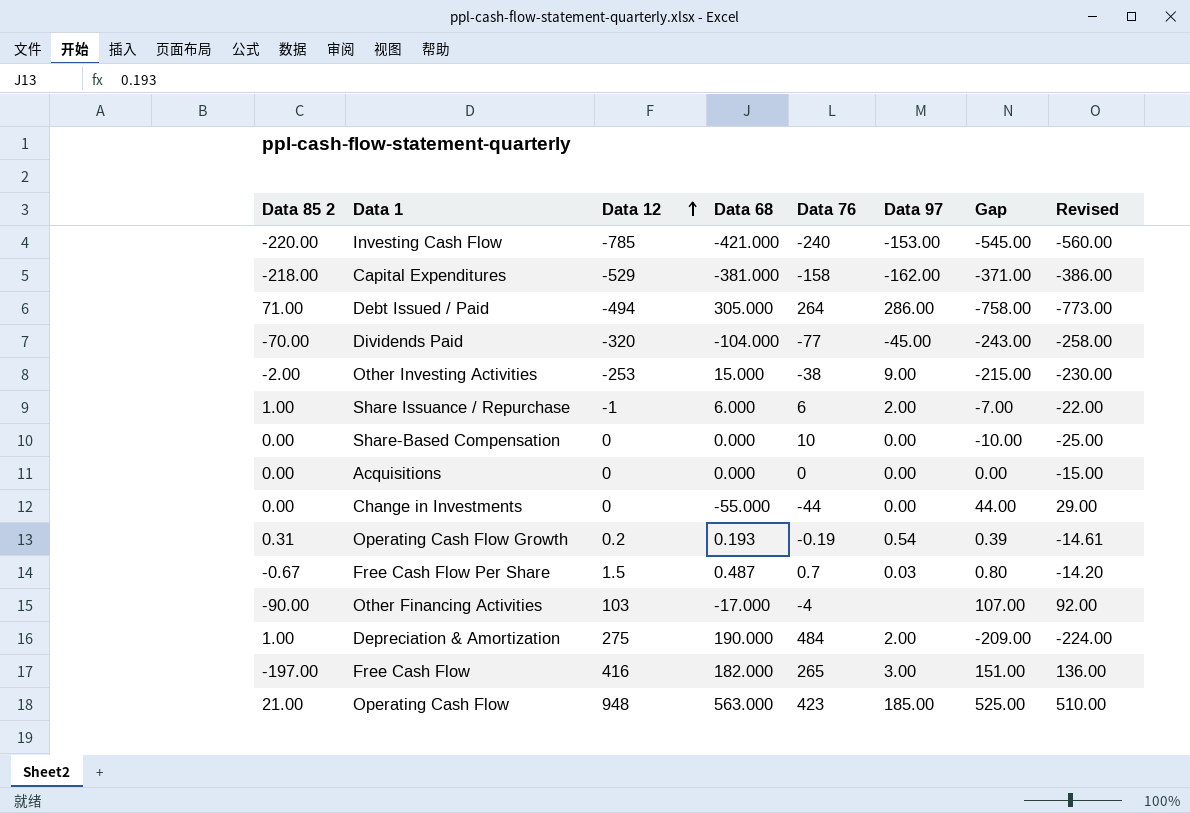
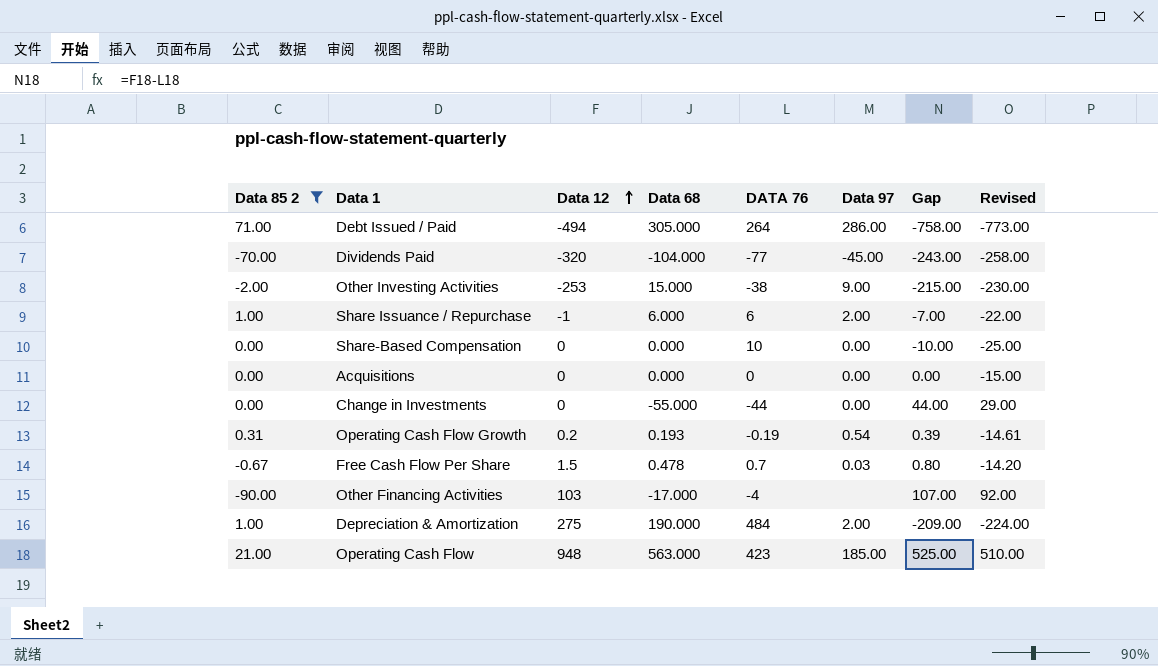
filter: none -> Data 85 2 >= -90.00
column name: Data 76 -> DATA 76
Free Cash Flow Per Share | Data 68: 0.487 -> 0.478

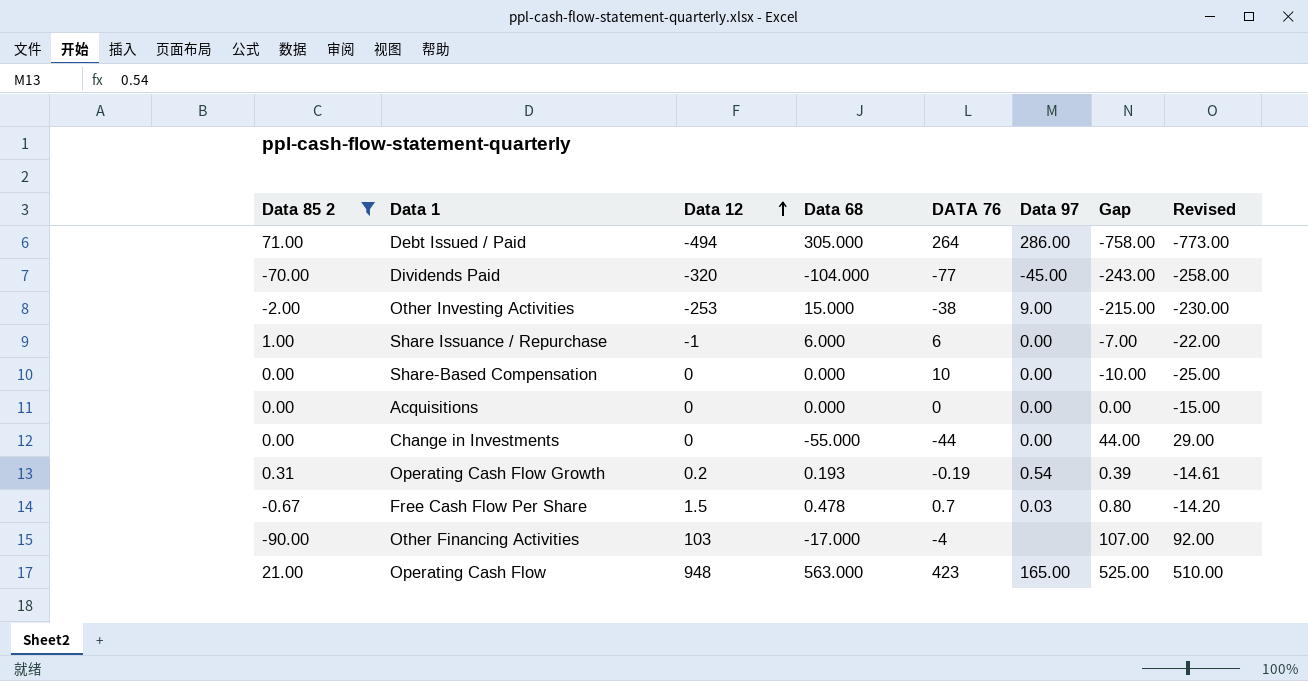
row Depreciation & Amortization: 1.00 | 275 | 190.000 | 484 | 2.00 | -209.00 | -224.00 -> none
Share Issuance / Repurchase | Data 97: 2.00 -> 0.00
Operating Cash Flow | Data 97: 185.00 -> 165.00

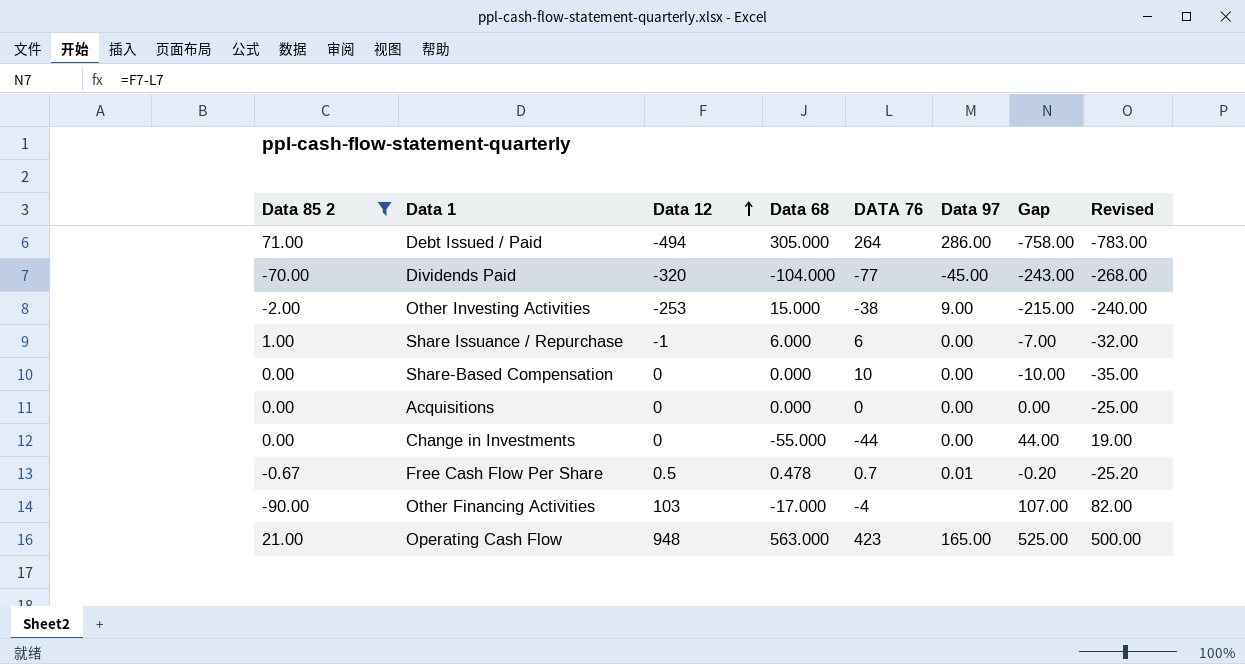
column Revised | formula: [Gap] - 15 -> [Gap] - 25
row Operating Cash Flow Growth: 0.31 | 0.2 | 0.193 | -0.19 | 0.54 | 0.39 | -14.61 -> none
Free Cash Flow Per Share | Data 12: 1.5 -> 0.5
Free Cash Flow Per Share | Data 97: 0.03 -> 0.01
Free Cash Flow Per Share | Gap: 0.80 -> -0.20

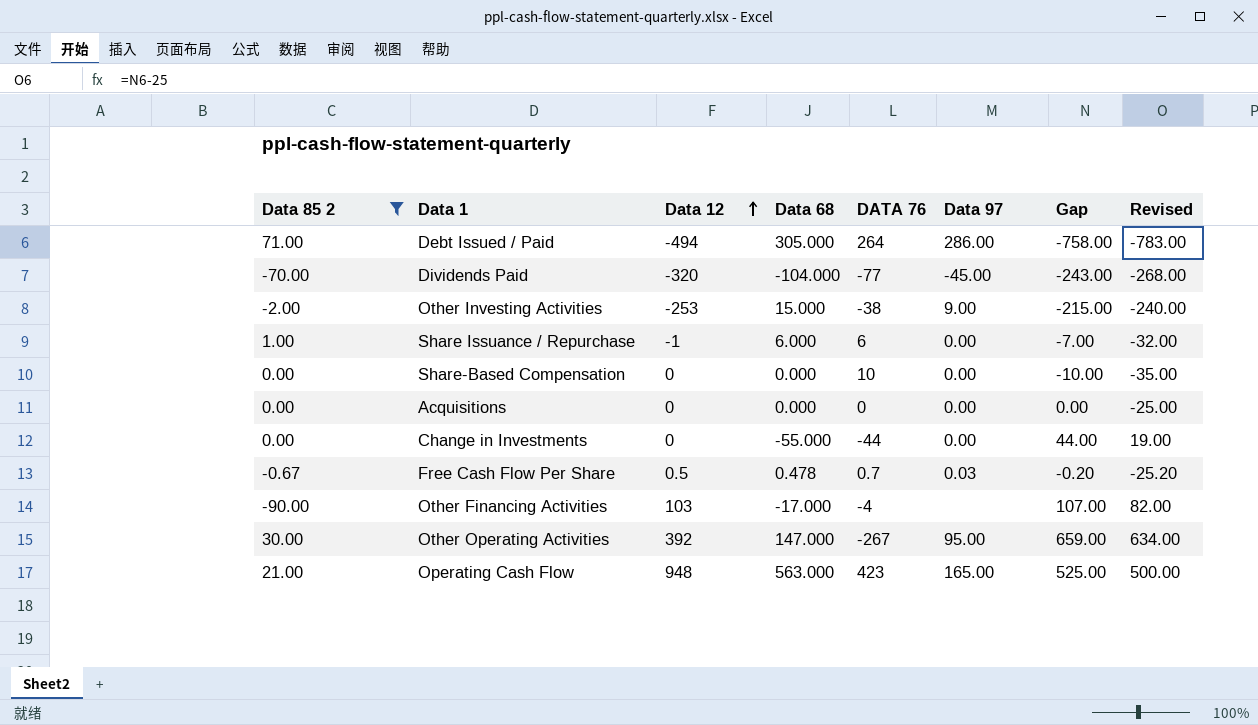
Free Cash Flow Per Share | Data 97: 0.01 -> 0.03
row Other Operating Activities: none -> 30.00 | 392 | 147.000 | -267 | 95.00 | 659.00 | 634.00

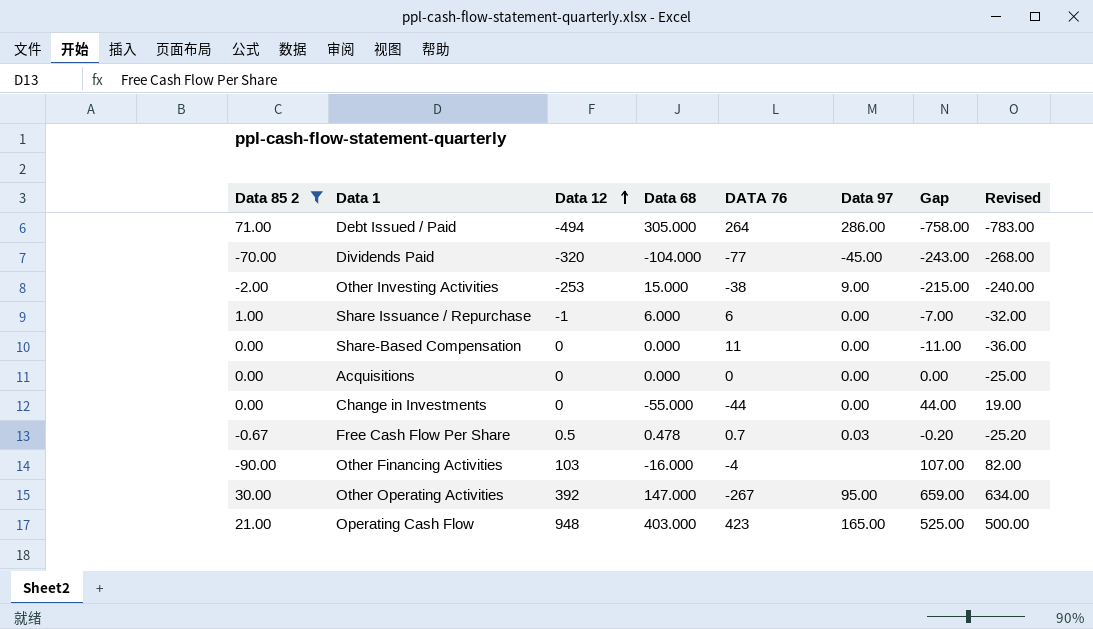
Share-Based Compensation | DATA 76: 10 -> 11
Share-Based Compensation | Gap: -10.00 -> -11.00
Share-Based Compensation | Revised: -35.00 -> -36.00
Other Financing Activities | Data 68: -17.000 -> -16.000
Operating Cash Flow | Data 68: 563.000 -> 403.000

